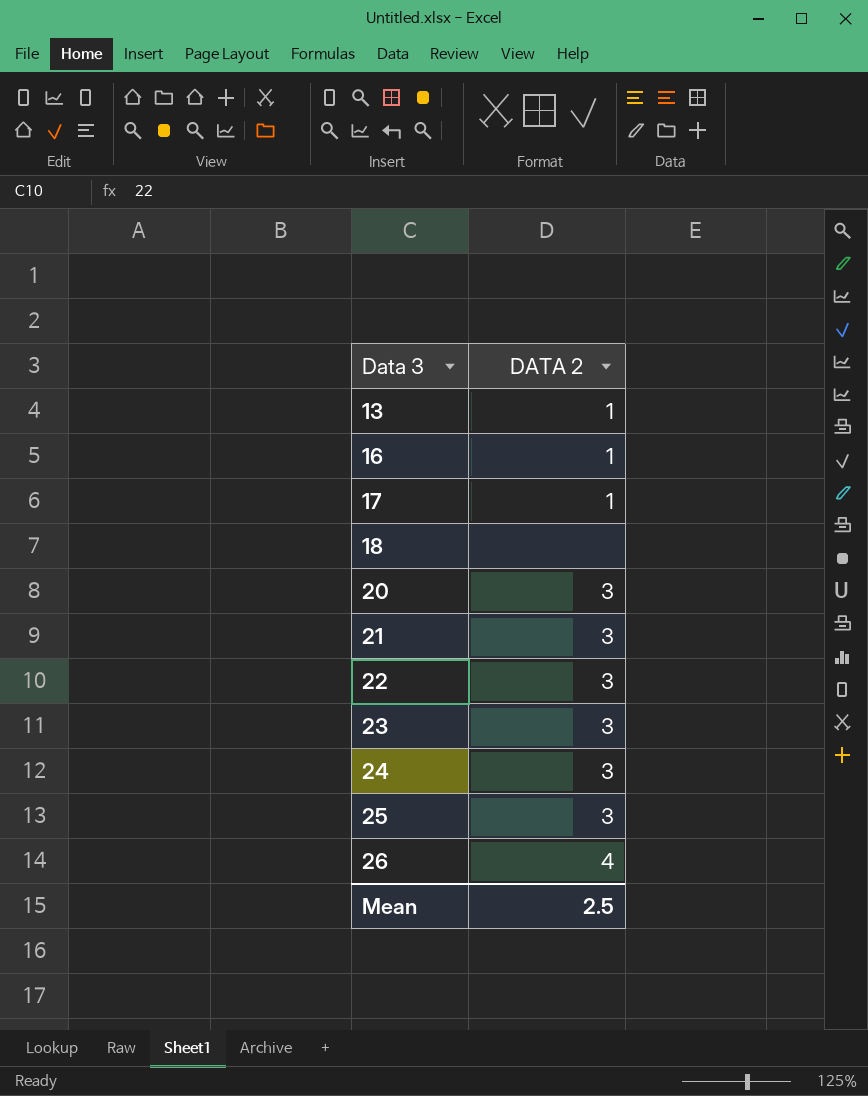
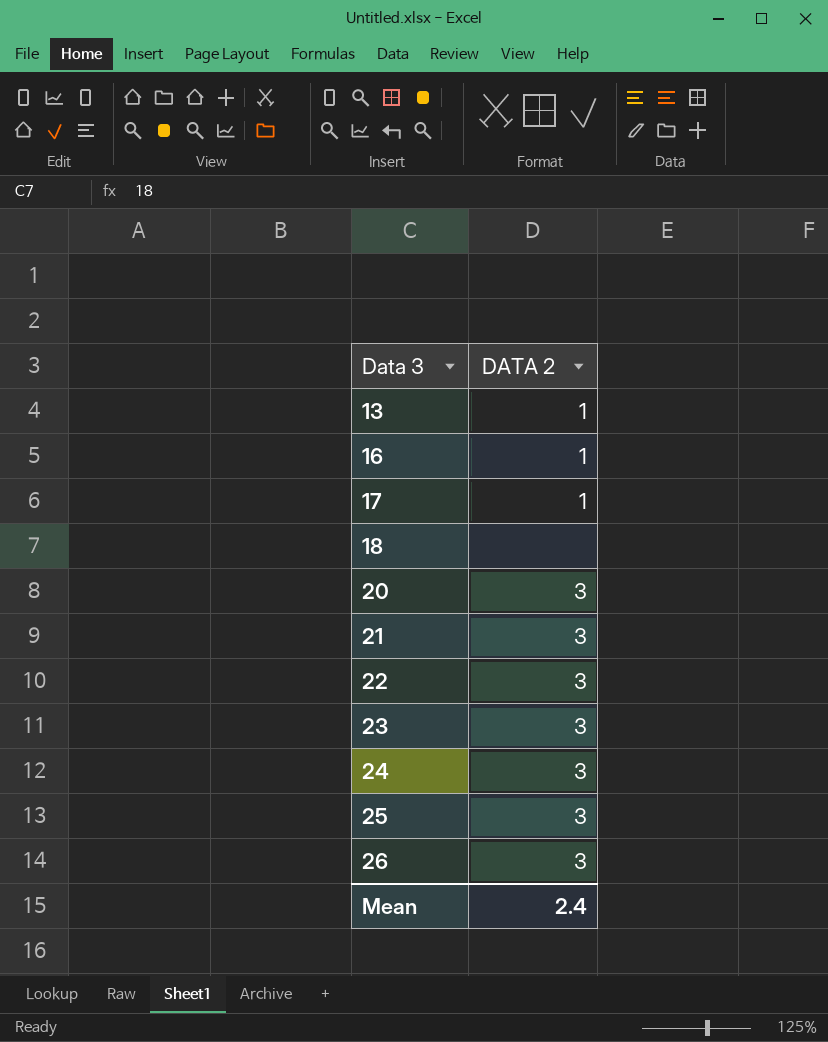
26 | DATA 2: 4 -> 3
Mean | DATA 2: 2.5 -> 2.4

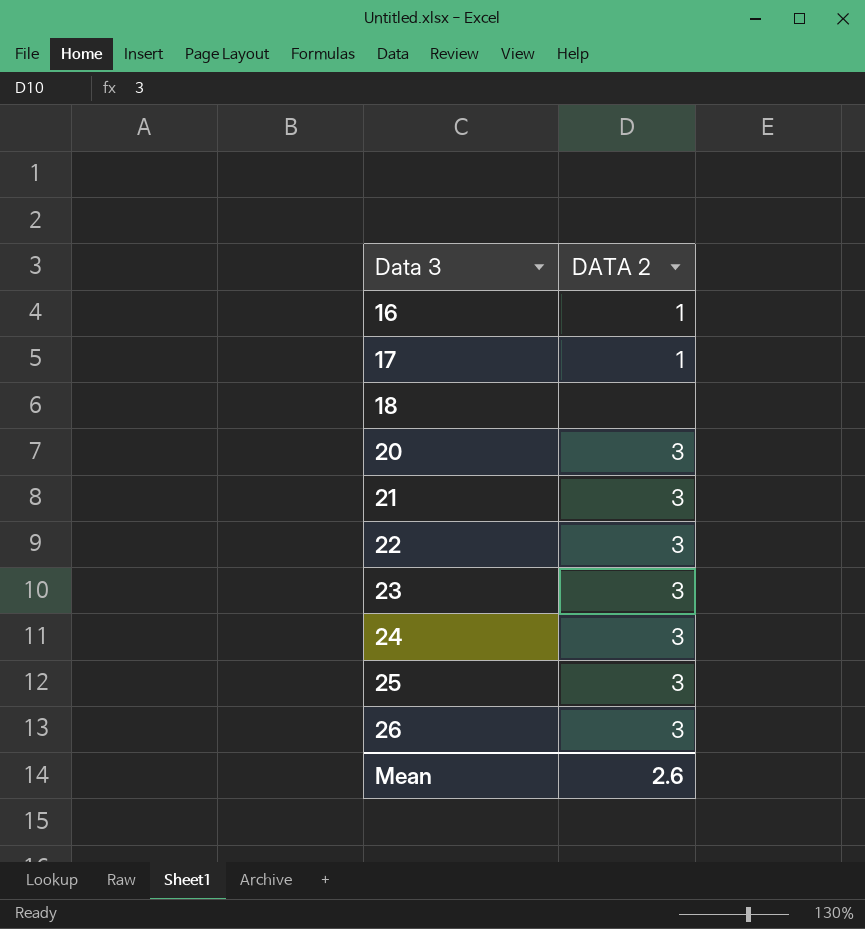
row 13: 1 -> none
Mean | DATA 2: 2.4 -> 2.6

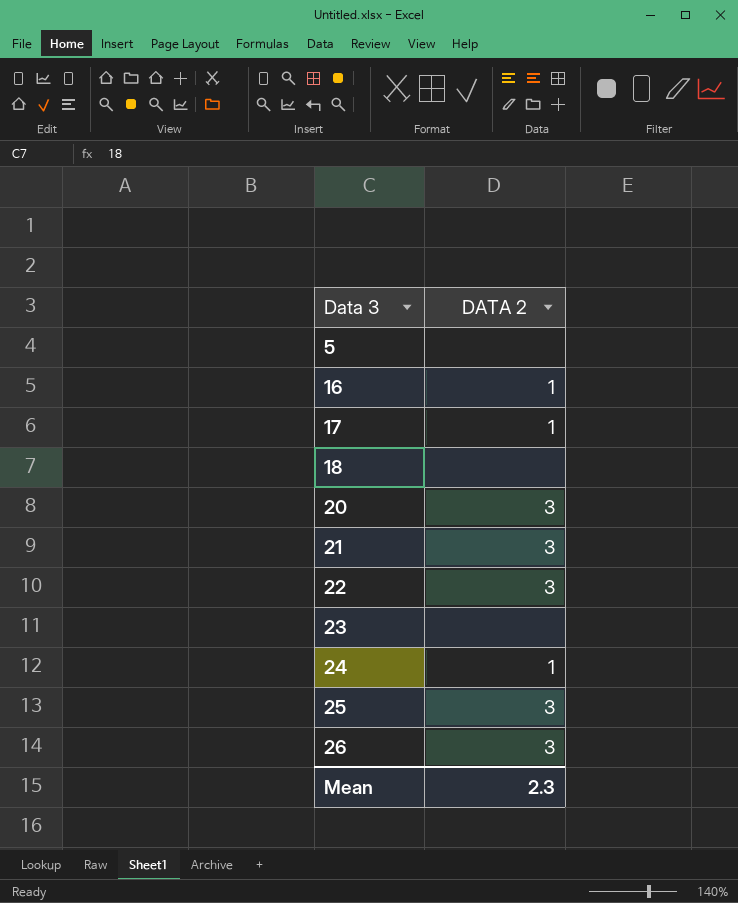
row 5: none -> none
23 | DATA 2: 3 -> none
24 | DATA 2: 3 -> 1
Mean | DATA 2: 2.6 -> 2.3

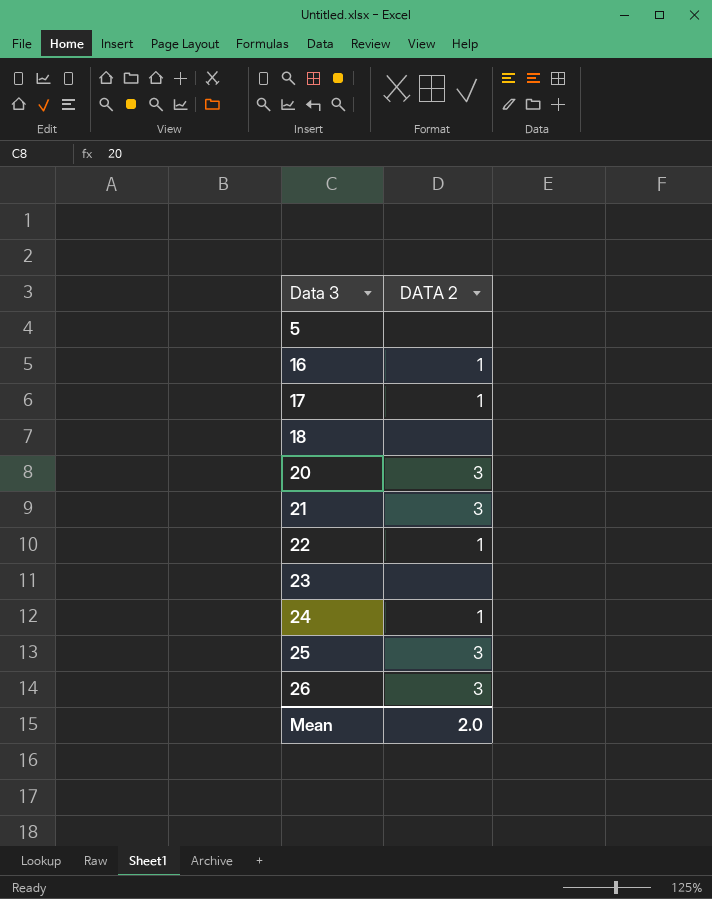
22 | DATA 2: 3 -> 1
Mean | DATA 2: 2.3 -> 2.0

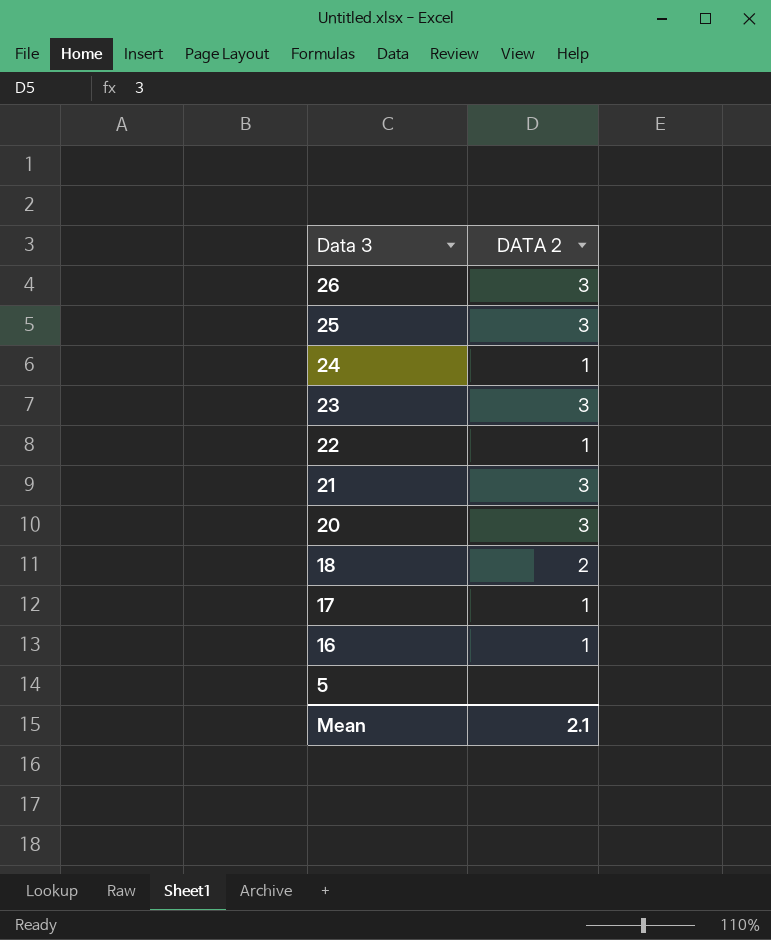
row order: Data 3 ascending -> Data 3 descending
23 | DATA 2: none -> 3
18 | DATA 2: none -> 2
Mean | DATA 2: 2.0 -> 2.1

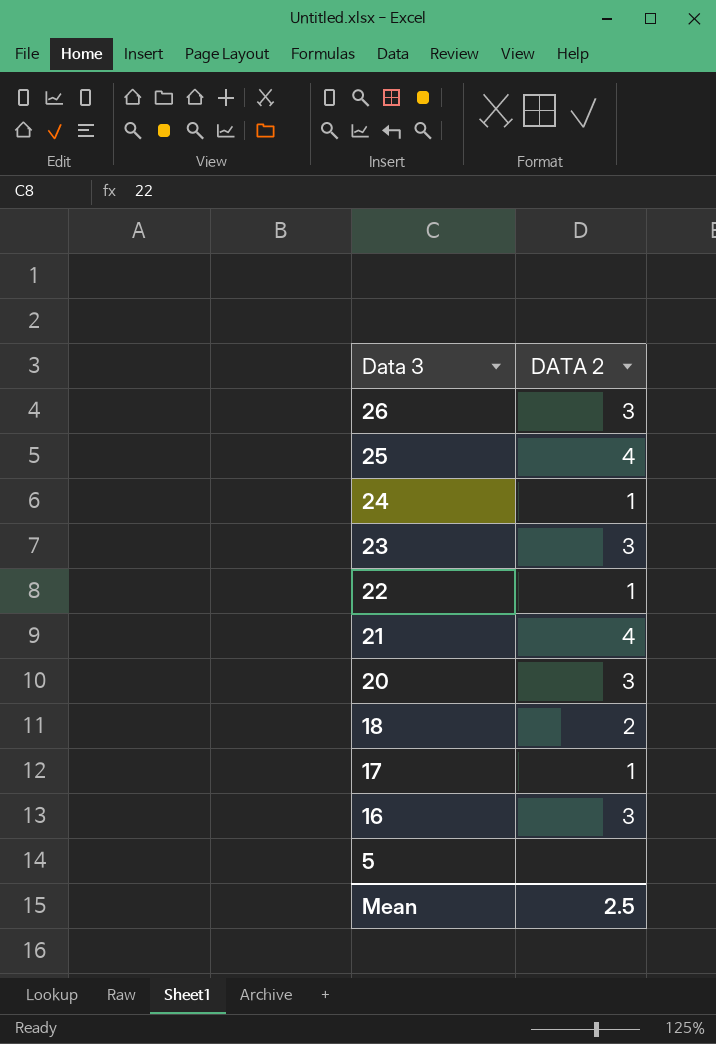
25 | DATA 2: 3 -> 4
21 | DATA 2: 3 -> 4
16 | DATA 2: 1 -> 3
Mean | DATA 2: 2.1 -> 2.5

